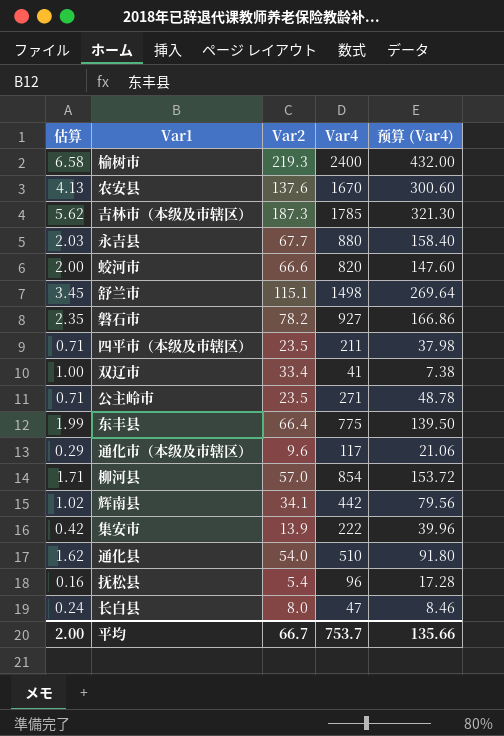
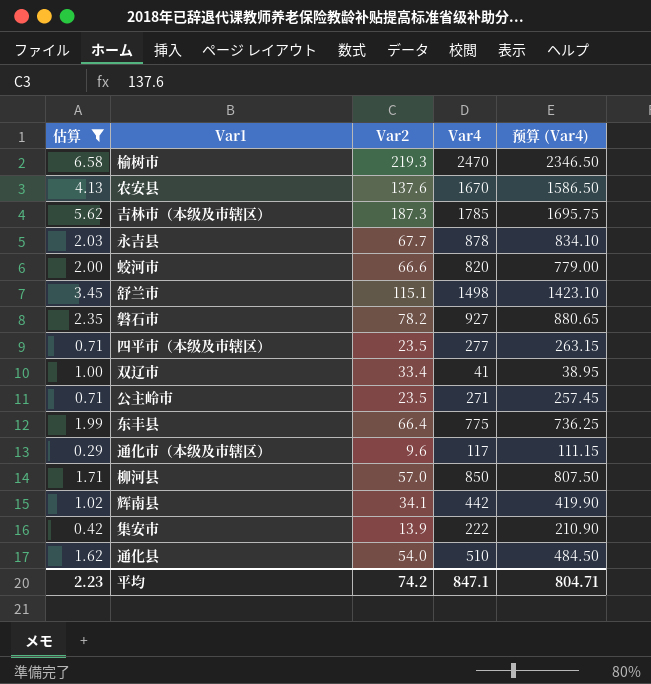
filter: none -> 估算 >= 0.29
column 预算 (Var4) | formula: [Var4] * 0.18 -> [Var4] * 0.95
榆树市 | Var4: 2400 -> 2470
永吉县 | Var4: 880 -> 878
四平市（本级及市辖区） | Var4: 211 -> 277
柳河县 | Var4: 854 -> 850
平均 | 估算: 2.00 -> 2.23
平均 | Var2: 66.7 -> 74.2
平均 | Var4: 753.7 -> 847.1
平均 | 预算 (Var4): 135.66 -> 804.71

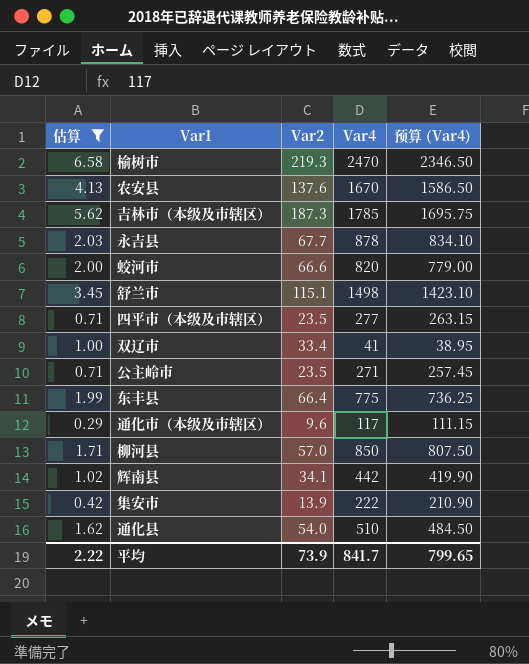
row 磐石市: 2.35 | 78.2 | 927 | 880.65 -> none
平均 | 估算: 2.23 -> 2.22
平均 | Var2: 74.2 -> 73.9
平均 | Var4: 847.1 -> 841.7
平均 | 预算 (Var4): 804.71 -> 799.65

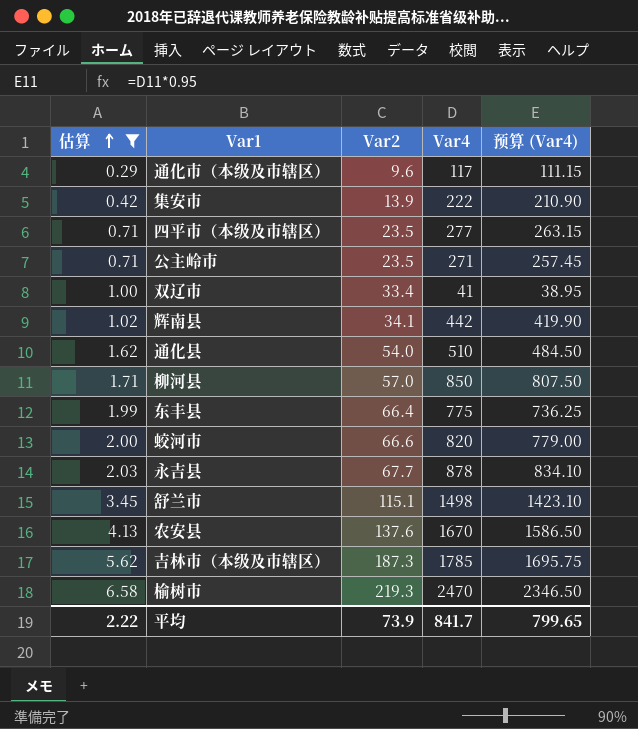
row order: none -> 估算 ascending

